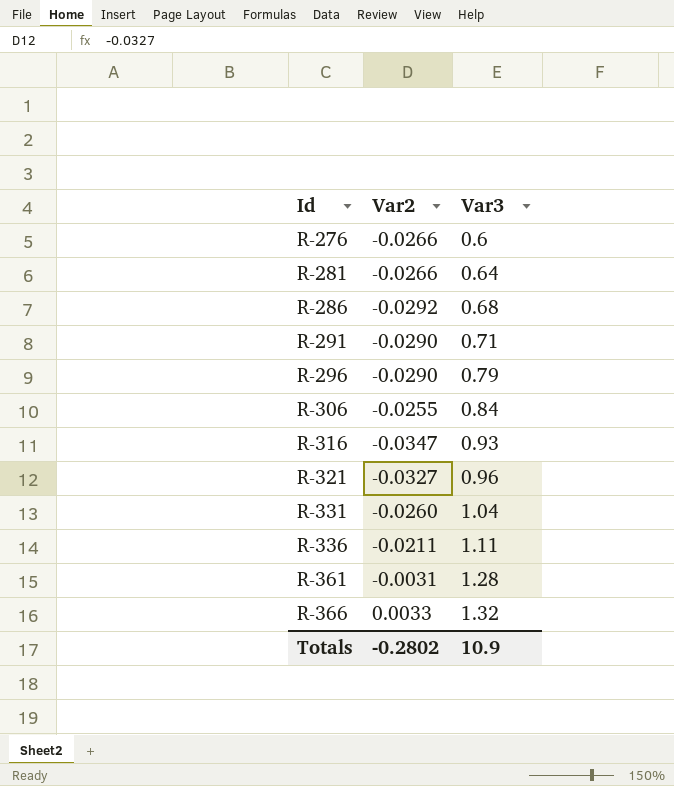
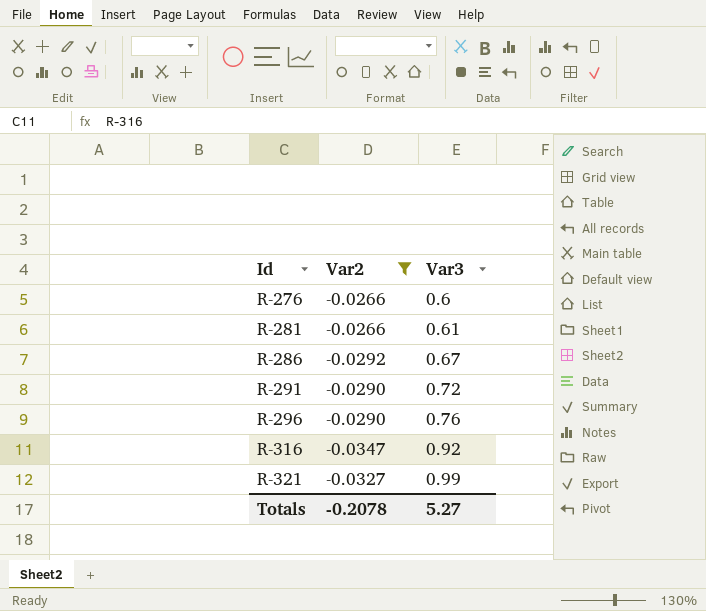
filter: none -> Var2 <= -0.0266
R-281 | Var3: 0.64 -> 0.61
R-286 | Var3: 0.68 -> 0.67
R-291 | Var3: 0.71 -> 0.72
R-296 | Var3: 0.79 -> 0.76
R-316 | Var3: 0.93 -> 0.92
R-321 | Var3: 0.96 -> 0.99
Totals | Var2: -0.2802 -> -0.2078
Totals | Var3: 10.9 -> 5.27

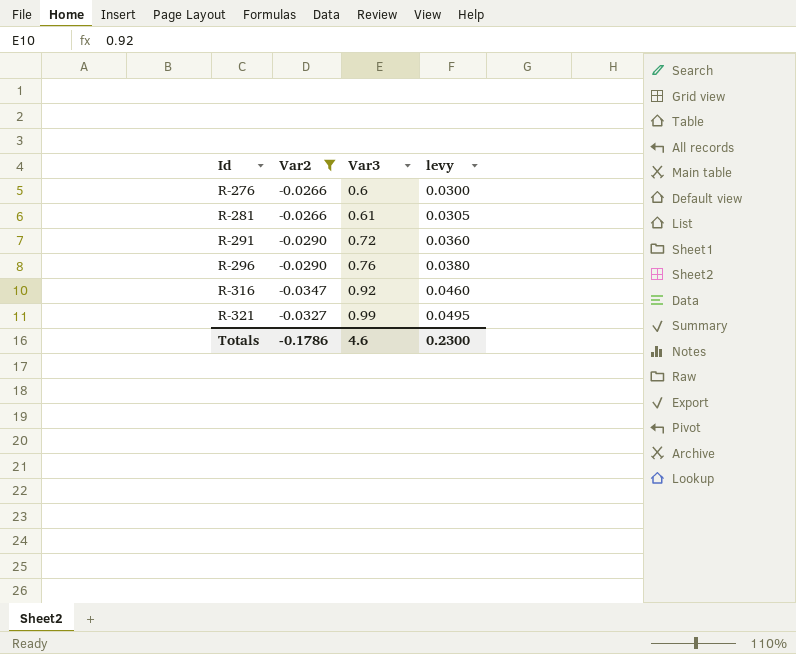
column levy | formula: none -> [Var3] * 0.05
row R-286: -0.0292 | 0.67 -> none
Totals | Var2: -0.2078 -> -0.1786
Totals | Var3: 5.27 -> 4.6

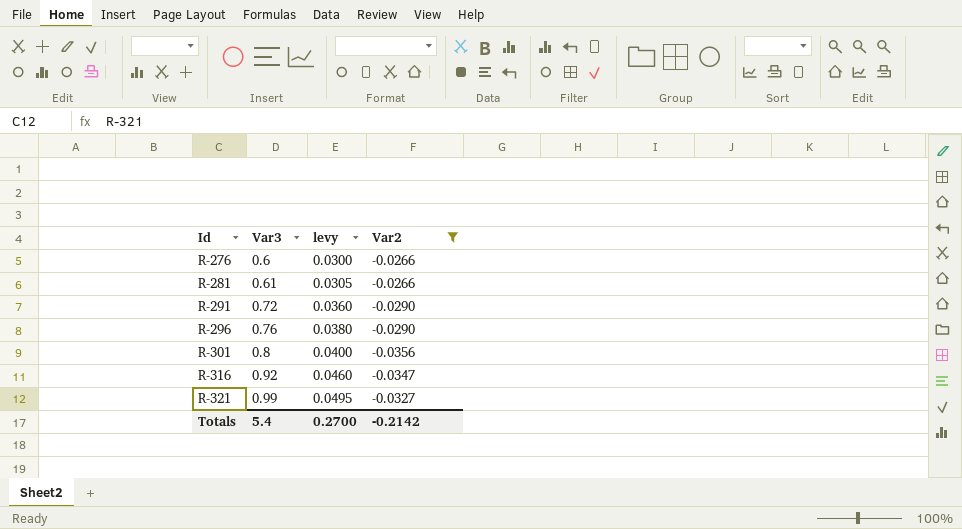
column Var2 | position: 2 -> 4
row R-301: none -> 0.8 | 0.0400 | -0.0356
Totals | Var3: 4.6 -> 5.4
Totals | levy: 0.2300 -> 0.2700
Totals | Var2: -0.1786 -> -0.2142

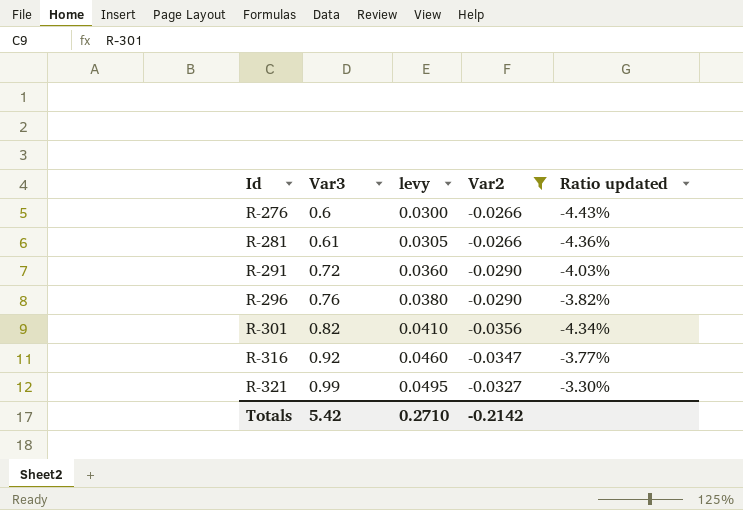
column Ratio updated | formula: none -> [Var2] / [Var3]
R-301 | Var3: 0.8 -> 0.82
R-301 | levy: 0.0400 -> 0.0410
Totals | Var3: 5.4 -> 5.42
Totals | levy: 0.2700 -> 0.2710

